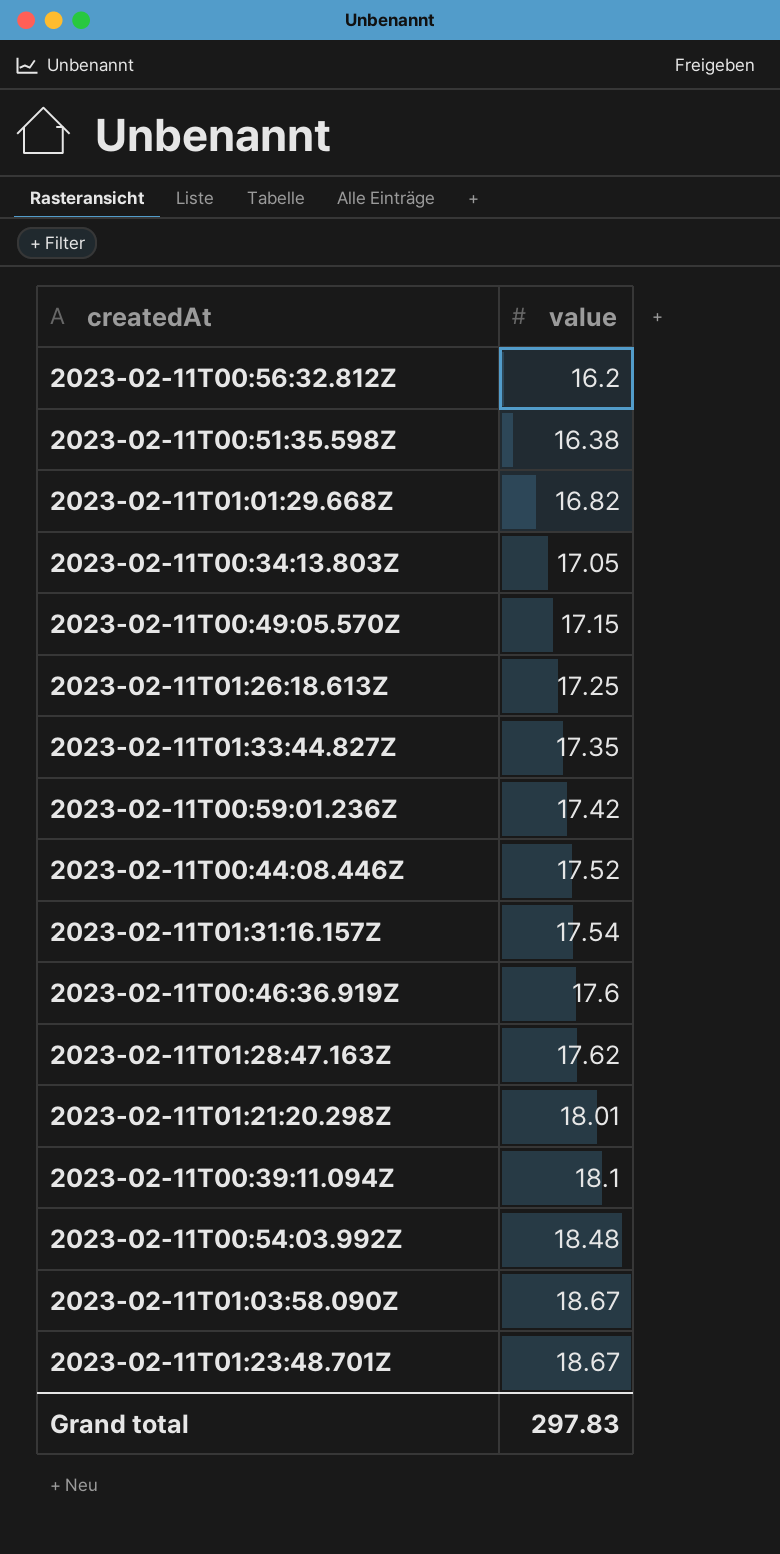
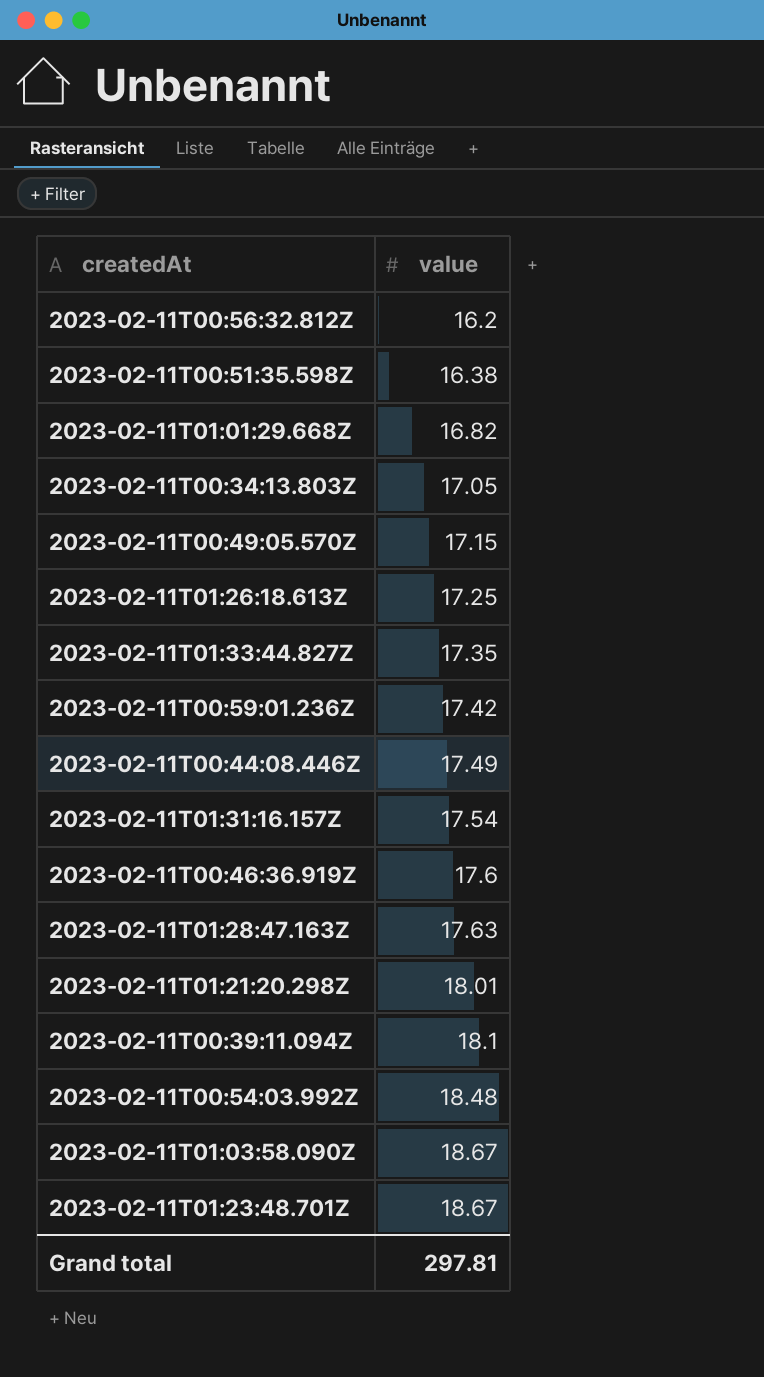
2023-02-11T00:44:08.446Z | value: 17.52 -> 17.49
2023-02-11T01:28:47.163Z | value: 17.62 -> 17.63
Grand total | value: 297.83 -> 297.81

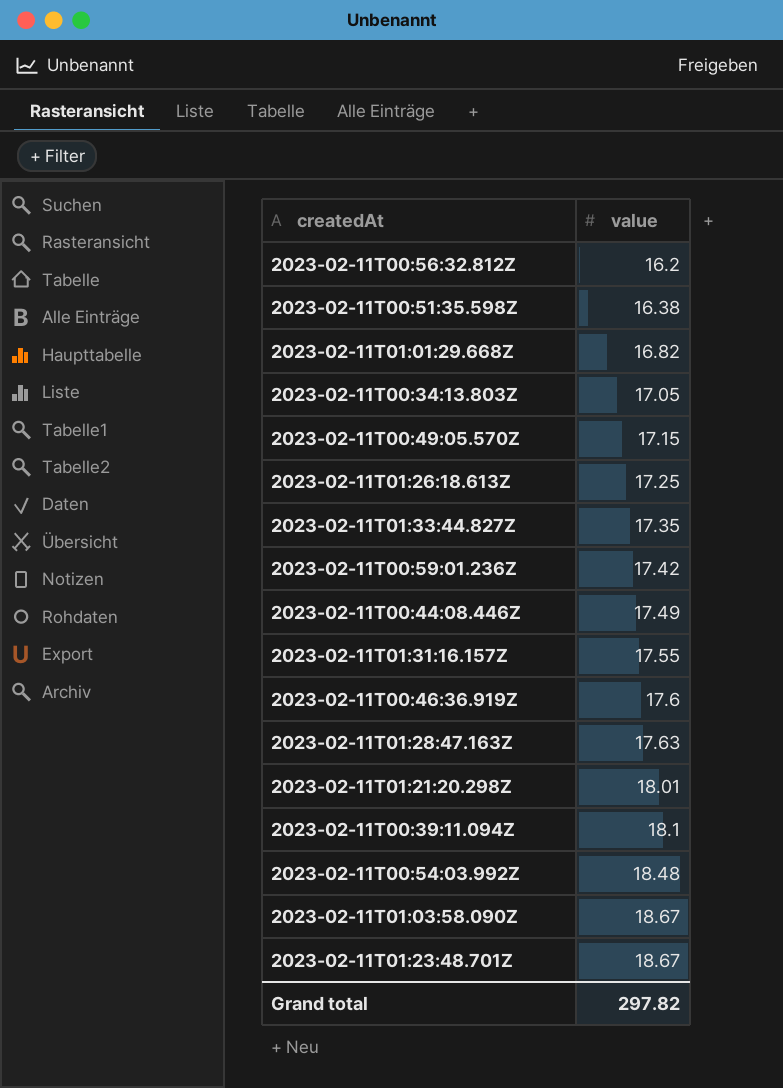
2023-02-11T01:31:16.157Z | value: 17.54 -> 17.55
Grand total | value: 297.81 -> 297.82

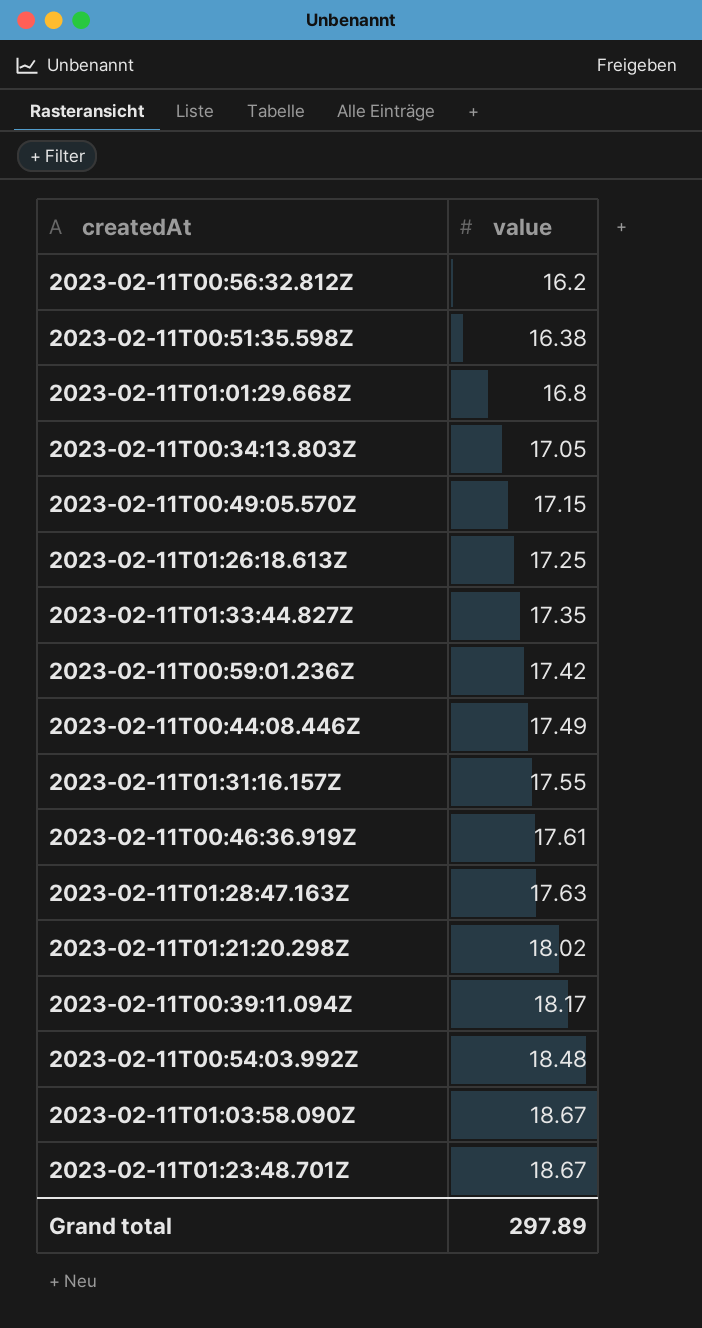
2023-02-11T01:01:29.668Z | value: 16.82 -> 16.8
2023-02-11T00:46:36.919Z | value: 17.6 -> 17.61
2023-02-11T01:21:20.298Z | value: 18.01 -> 18.02
2023-02-11T00:39:11.094Z | value: 18.1 -> 18.17
Grand total | value: 297.82 -> 297.89

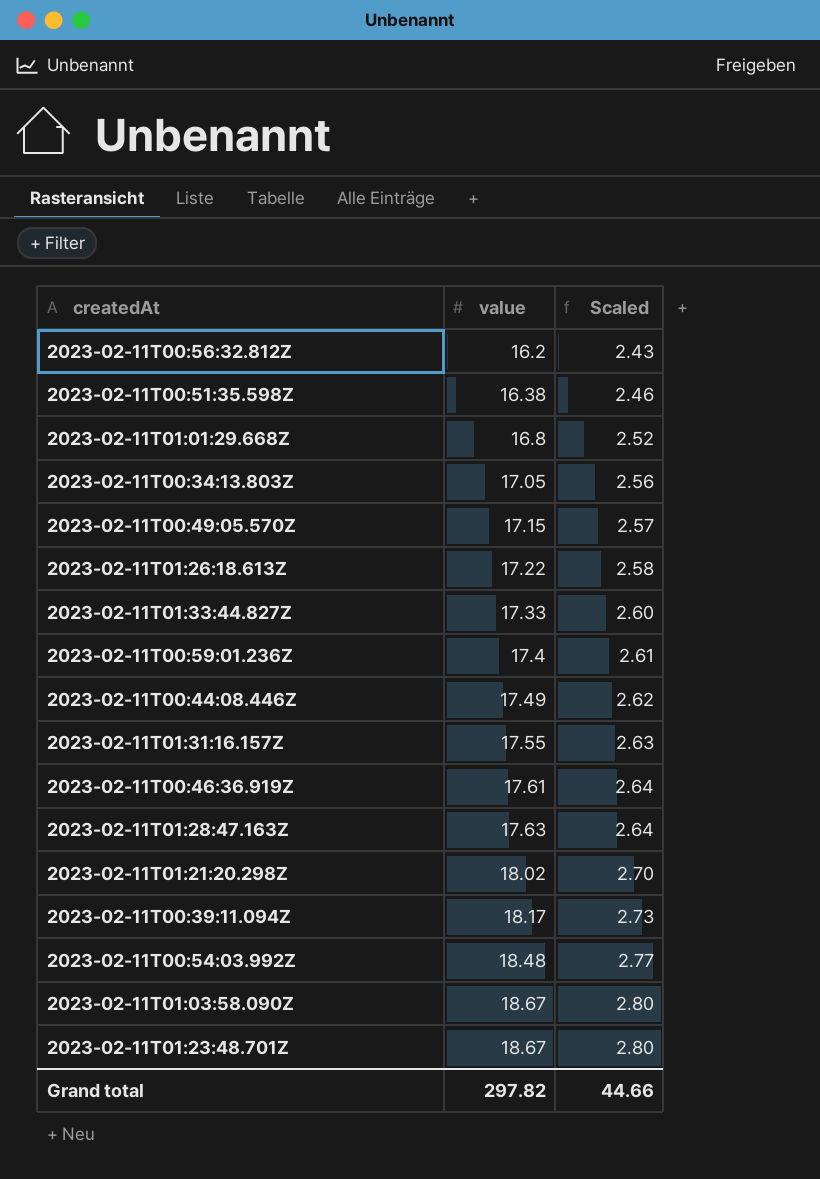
column Scaled | formula: none -> [value] * 0.15
2023-02-11T01:26:18.613Z | value: 17.25 -> 17.22
2023-02-11T01:33:44.827Z | value: 17.35 -> 17.33
2023-02-11T00:59:01.236Z | value: 17.42 -> 17.4
Grand total | value: 297.89 -> 297.82

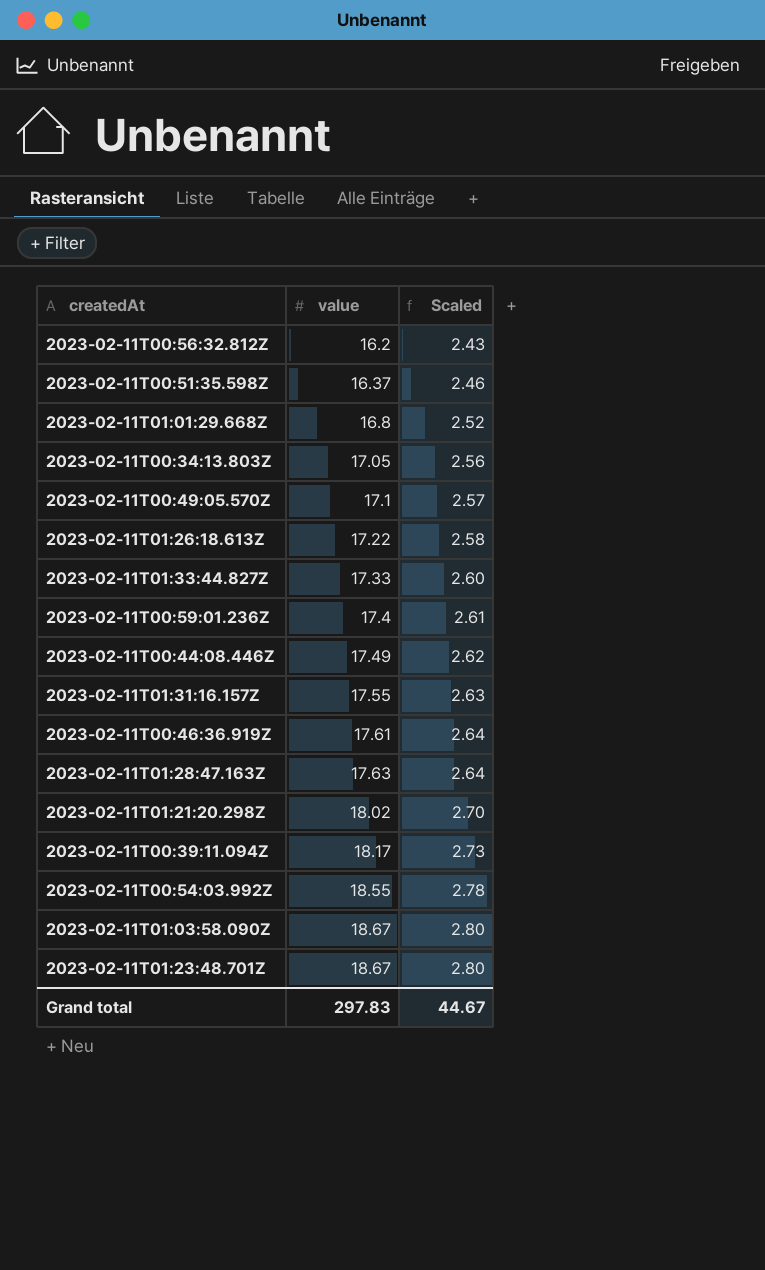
2023-02-11T00:51:35.598Z | value: 16.38 -> 16.37
2023-02-11T00:49:05.570Z | value: 17.15 -> 17.1
2023-02-11T00:54:03.992Z | value: 18.48 -> 18.55
2023-02-11T00:54:03.992Z | Scaled: 2.77 -> 2.78
Grand total | value: 297.82 -> 297.83
Grand total | Scaled: 44.66 -> 44.67

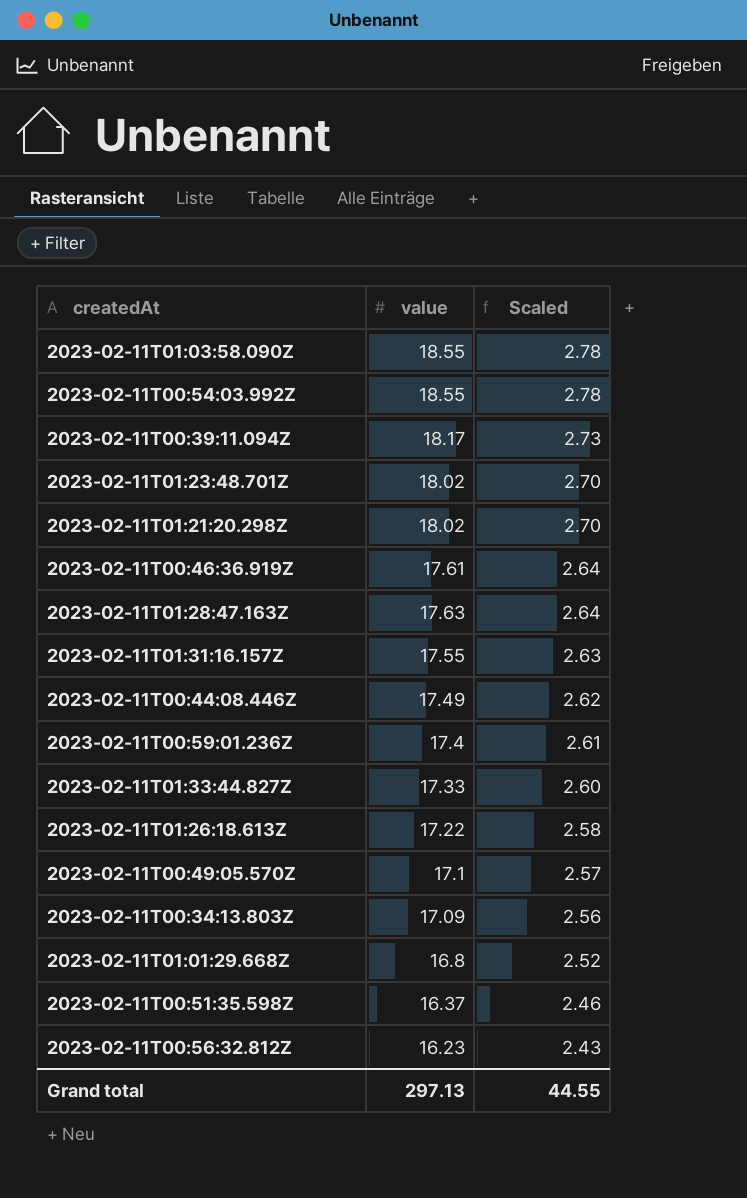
row order: value ascending -> Scaled descending
2023-02-11T01:03:58.090Z | value: 18.67 -> 18.55
2023-02-11T01:03:58.090Z | Scaled: 2.80 -> 2.78
2023-02-11T01:23:48.701Z | value: 18.67 -> 18.02
2023-02-11T01:23:48.701Z | Scaled: 2.80 -> 2.70
2023-02-11T00:34:13.803Z | value: 17.05 -> 17.09
2023-02-11T00:56:32.812Z | value: 16.2 -> 16.23
Grand total | value: 297.83 -> 297.13
Grand total | Scaled: 44.67 -> 44.55

